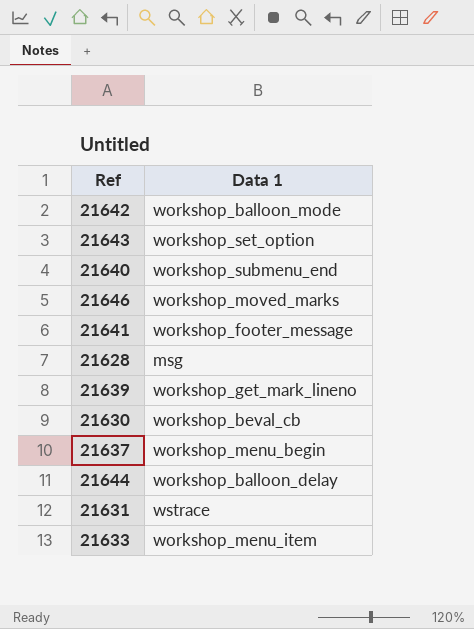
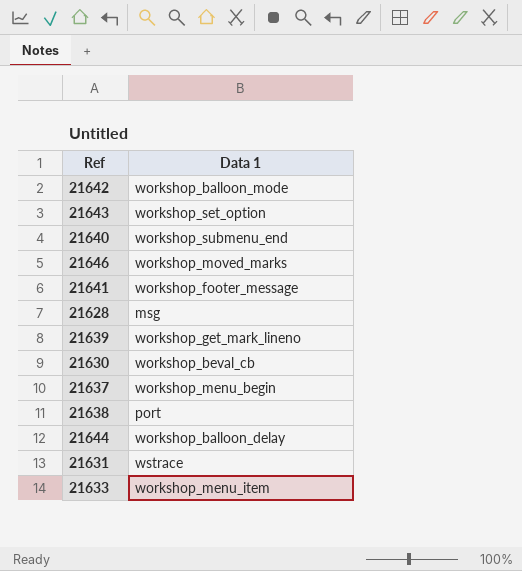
row 21638: none -> port

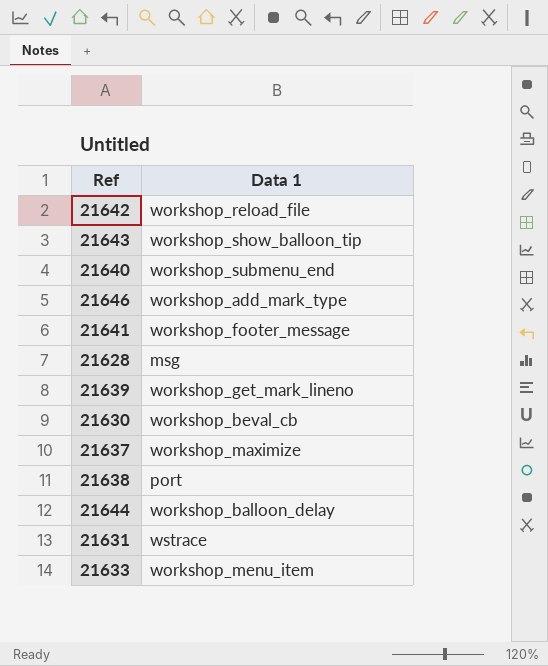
21642 | Data 1: workshop_balloon_mode -> workshop_reload_file
21643 | Data 1: workshop_set_option -> workshop_show_balloon_tip
21646 | Data 1: workshop_moved_marks -> workshop_add_mark_type
21637 | Data 1: workshop_menu_begin -> workshop_maximize

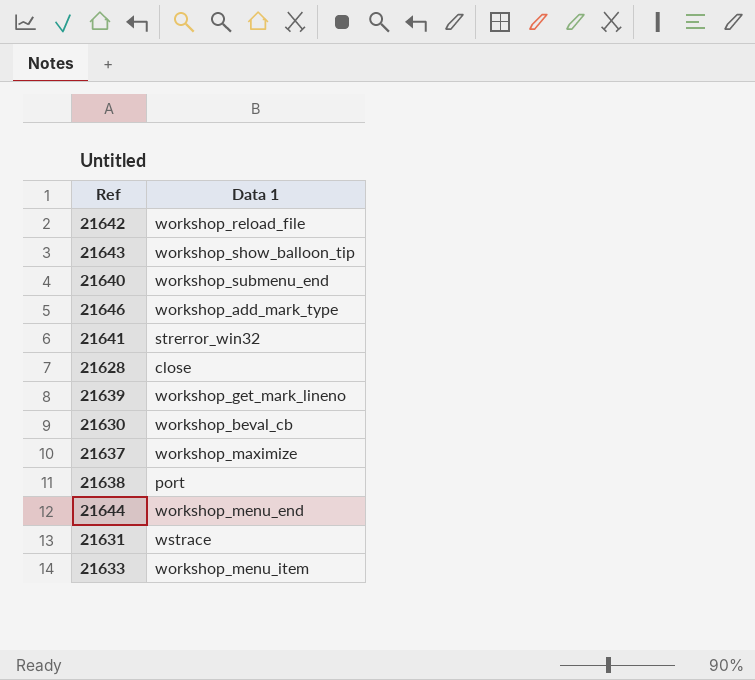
21641 | Data 1: workshop_footer_message -> strerror_win32
21628 | Data 1: msg -> close
21644 | Data 1: workshop_balloon_delay -> workshop_menu_end

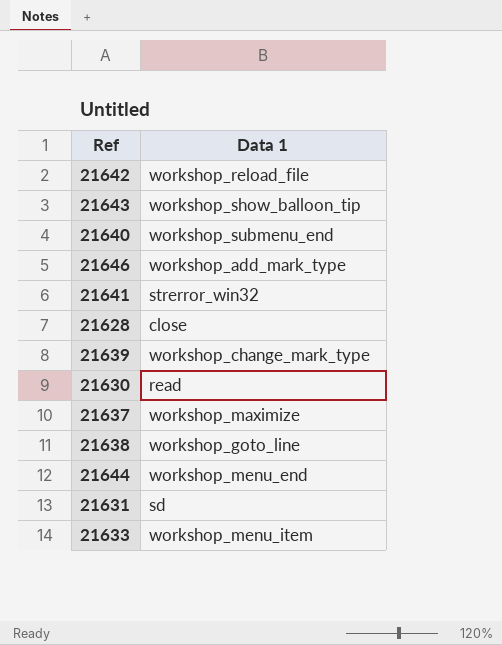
21639 | Data 1: workshop_get_mark_lineno -> workshop_change_mark_type
21630 | Data 1: workshop_beval_cb -> read
21638 | Data 1: port -> workshop_goto_line
21631 | Data 1: wstrace -> sd

